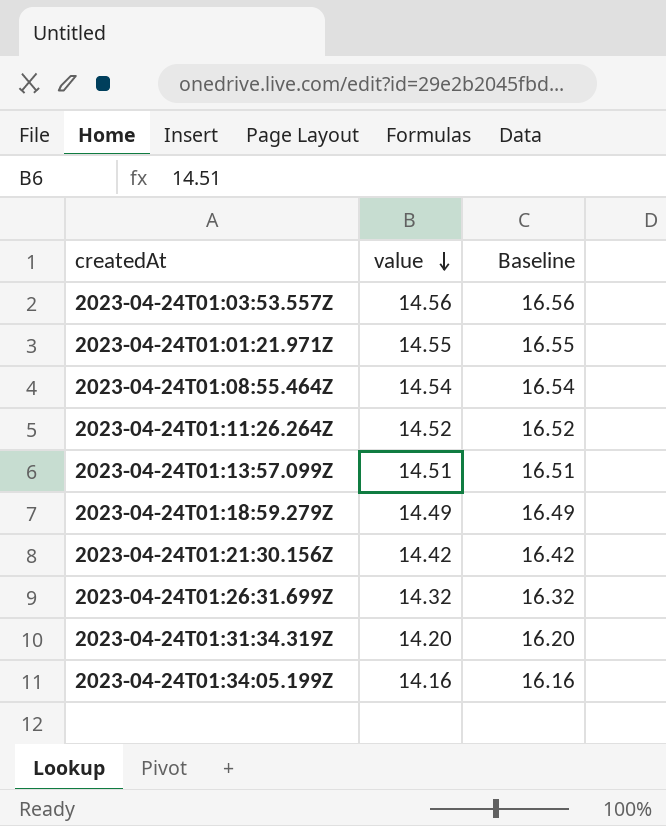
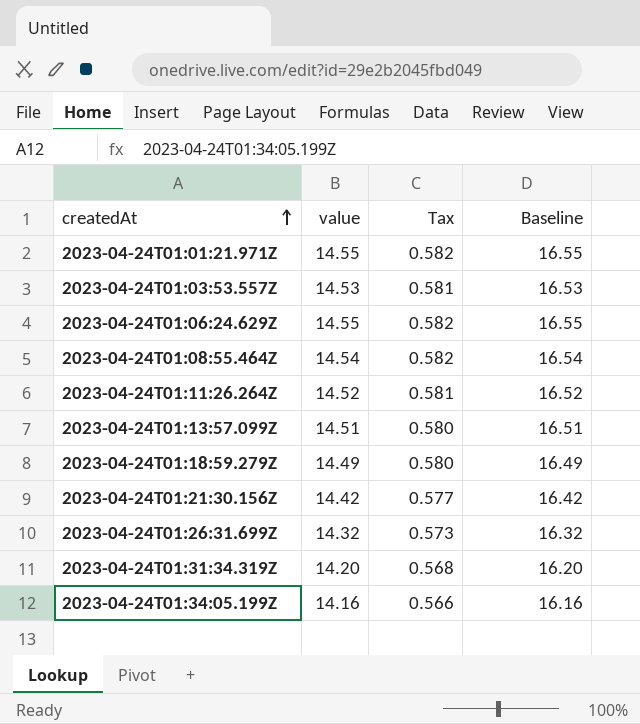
row order: value descending -> createdAt ascending
column Tax | formula: none -> [value] * 0.04
2023-04-24T01:03:53.557Z | value: 14.56 -> 14.53
2023-04-24T01:03:53.557Z | Baseline: 16.56 -> 16.53
row 2023-04-24T01:06:24.629Z: none -> 14.55 | 0.582 | 16.55

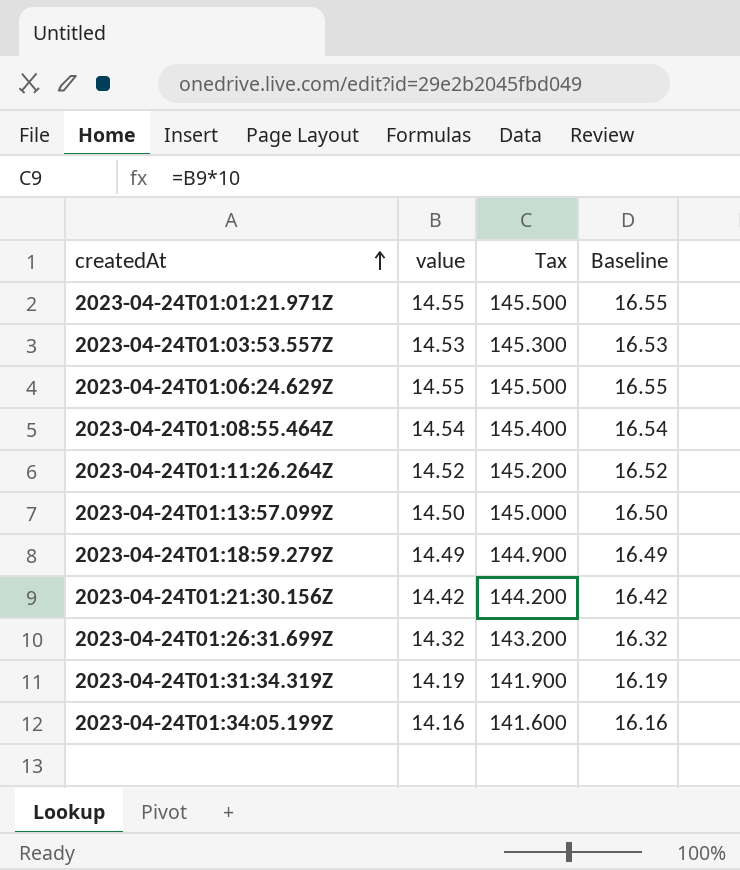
column Tax | formula: [value] * 0.04 -> [value] * 10
2023-04-24T01:13:57.099Z | value: 14.51 -> 14.50
2023-04-24T01:13:57.099Z | Baseline: 16.51 -> 16.50
2023-04-24T01:31:34.319Z | value: 14.20 -> 14.19
2023-04-24T01:31:34.319Z | Baseline: 16.20 -> 16.19

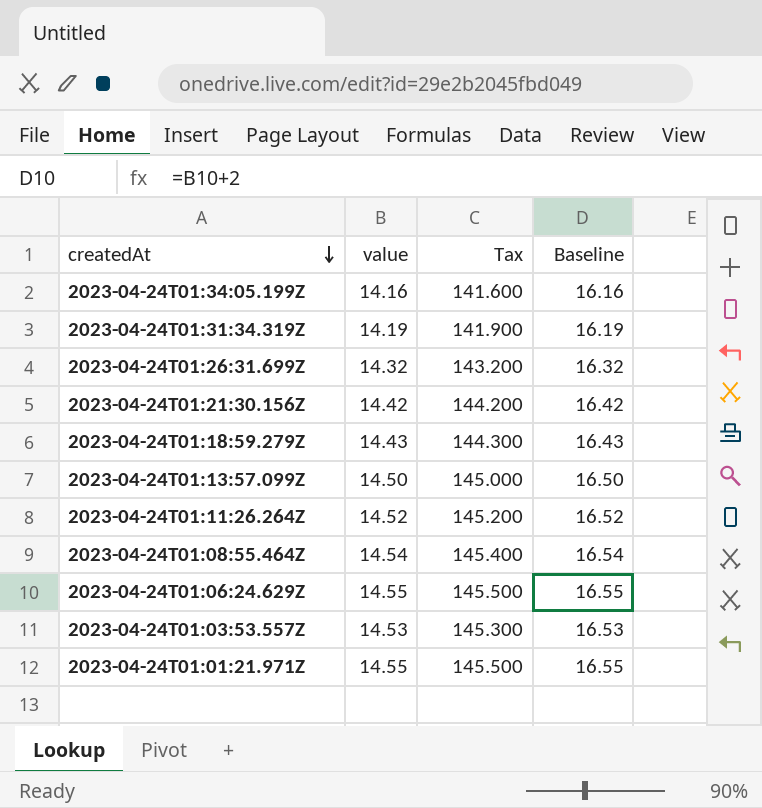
row order: createdAt ascending -> createdAt descending
2023-04-24T01:18:59.279Z | value: 14.49 -> 14.43
2023-04-24T01:18:59.279Z | Tax: 144.900 -> 144.300
2023-04-24T01:18:59.279Z | Baseline: 16.49 -> 16.43

